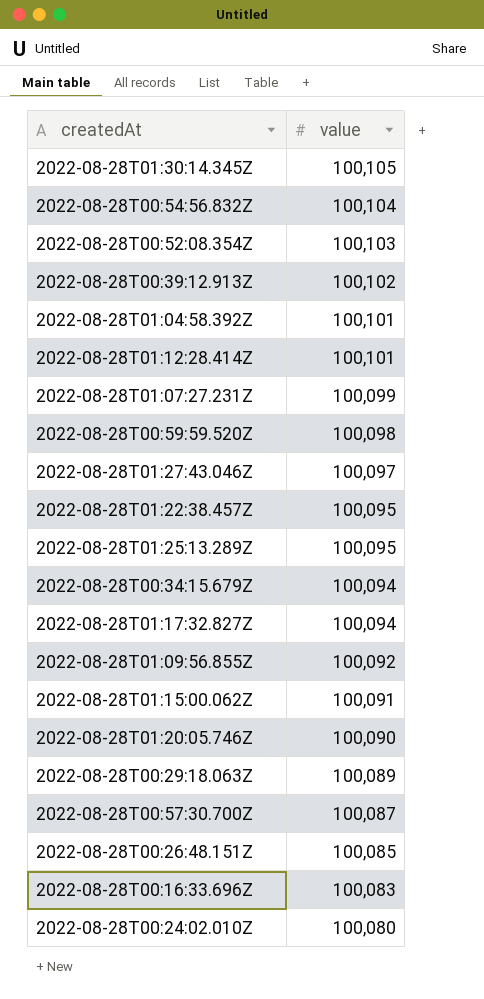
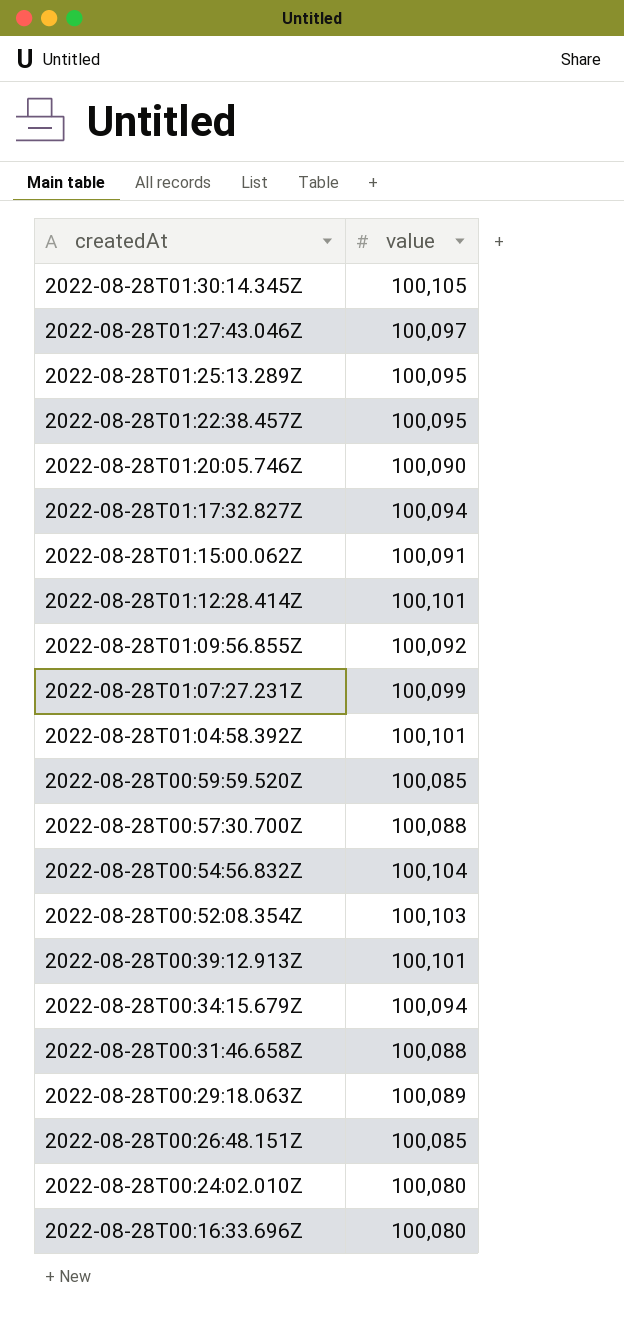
row order: value descending -> createdAt descending
2022-08-28T00:59:59.520Z | value: 100,098 -> 100,085
2022-08-28T00:57:30.700Z | value: 100,087 -> 100,088
2022-08-28T00:39:12.913Z | value: 100,102 -> 100,101
row 2022-08-28T00:31:46.658Z: none -> 100,088
2022-08-28T00:16:33.696Z | value: 100,083 -> 100,080

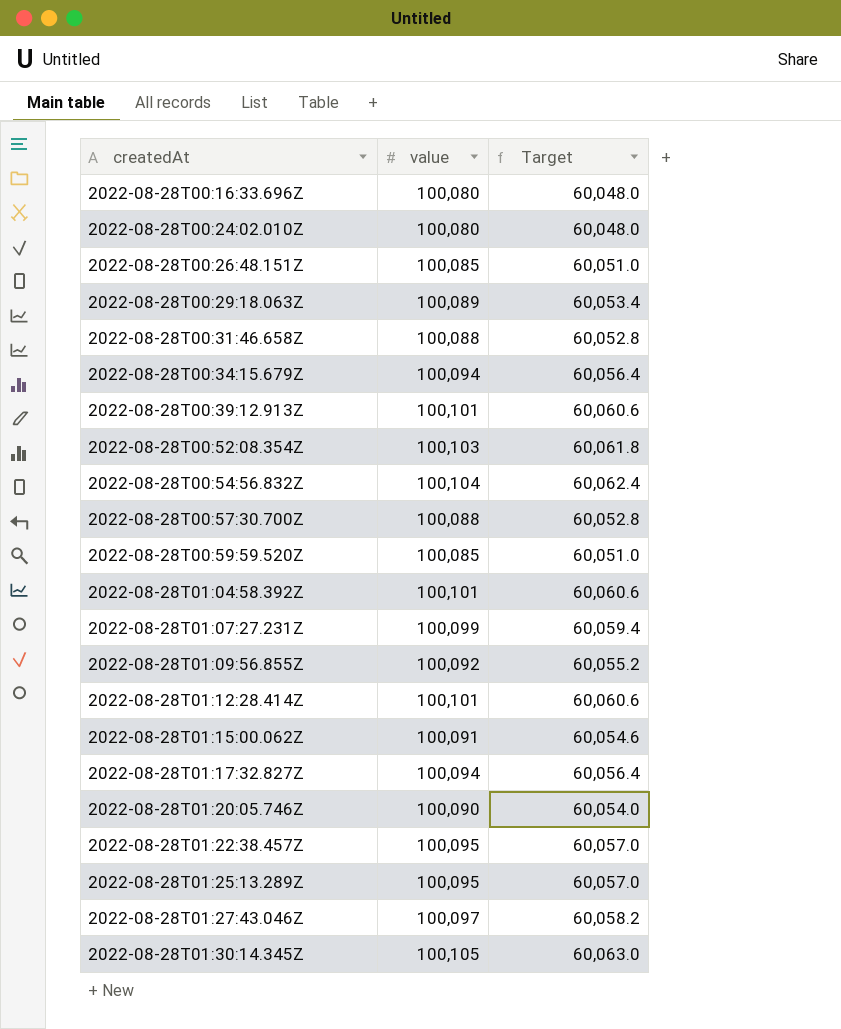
row order: createdAt descending -> createdAt ascending
column Target | formula: none -> [value] * 0.6

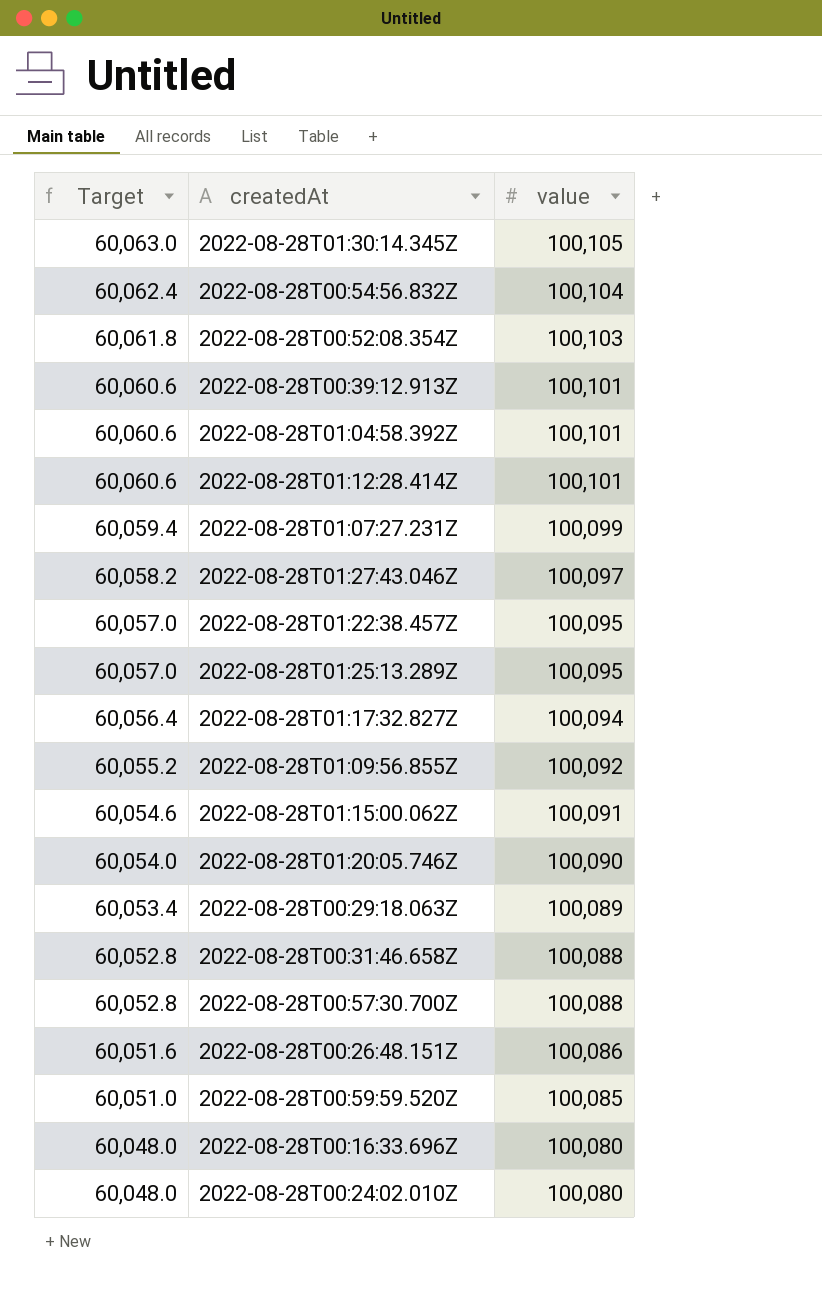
row order: createdAt ascending -> Target descending
column Target | position: 3 -> 1
row 2022-08-28T00:34:15.679Z: 100,094 | 60,056.4 -> none
2022-08-28T00:26:48.151Z | Target: 60,051.0 -> 60,051.6
2022-08-28T00:26:48.151Z | value: 100,085 -> 100,086

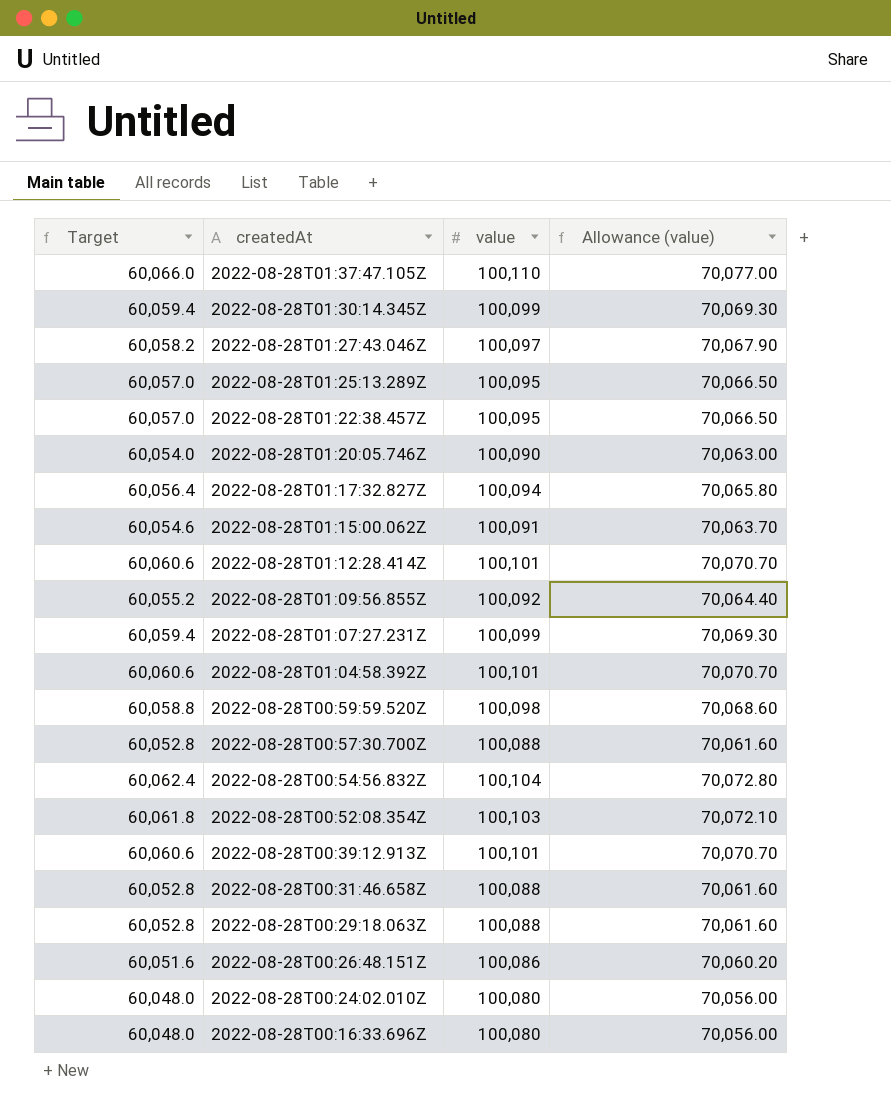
row order: Target descending -> createdAt descending
column Allowance (value) | formula: none -> [value] * 0.7
row 2022-08-28T01:37:47.105Z: none -> 60,066.0 | 100,110 | 70,077.00
2022-08-28T01:30:14.345Z | Target: 60,063.0 -> 60,059.4
2022-08-28T01:30:14.345Z | value: 100,105 -> 100,099
2022-08-28T00:59:59.520Z | Target: 60,051.0 -> 60,058.8
2022-08-28T00:59:59.520Z | value: 100,085 -> 100,098
2022-08-28T00:29:18.063Z | Target: 60,053.4 -> 60,052.8
2022-08-28T00:29:18.063Z | value: 100,089 -> 100,088

